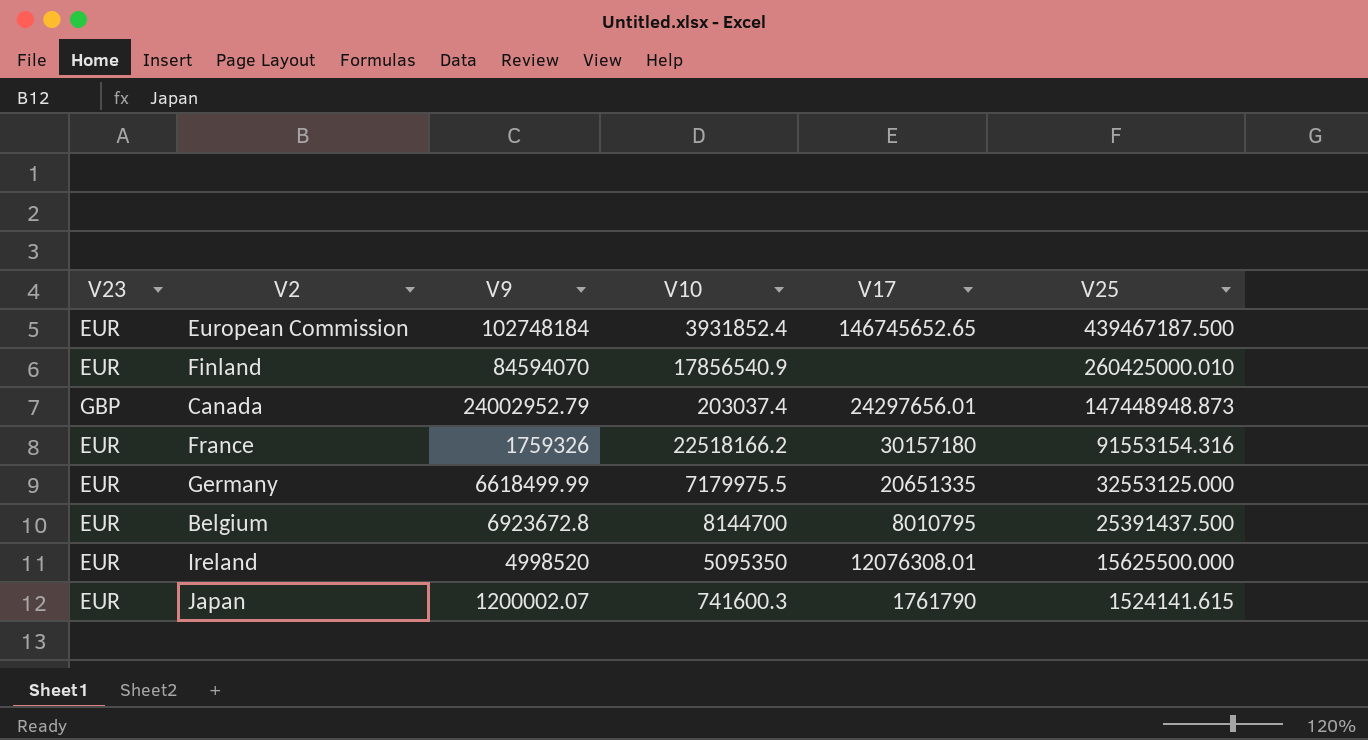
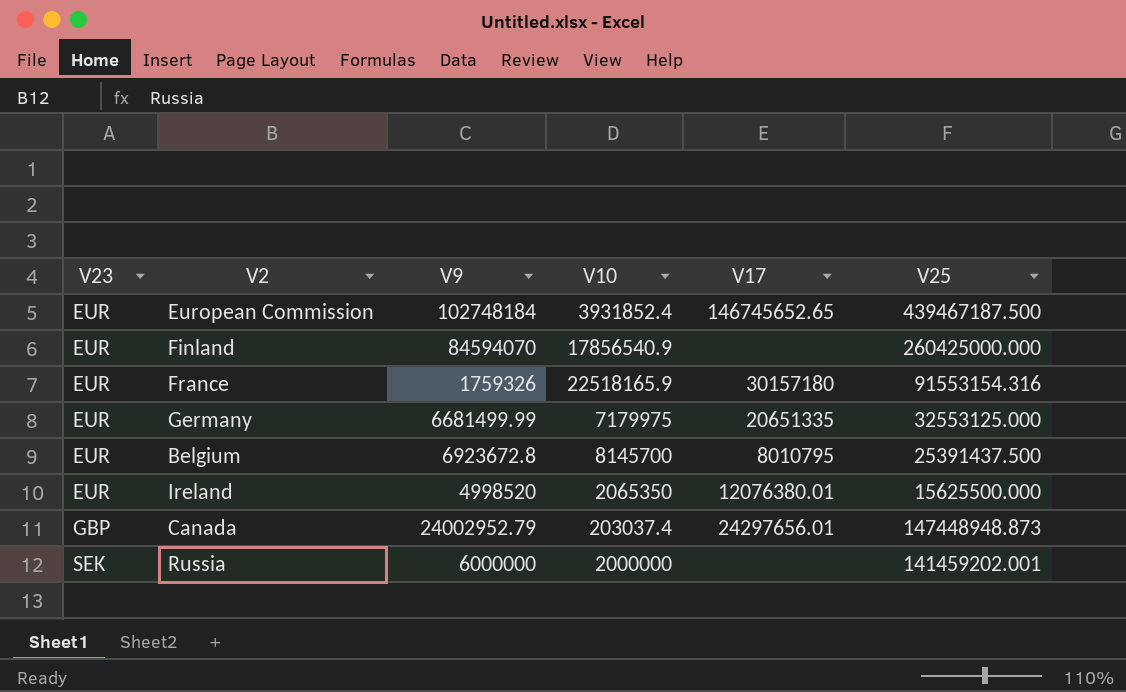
row order: V25 descending -> V23 ascending
row Japan: EUR | 1200002.07 | 741600.3 | 1761790 | 1524141.615 -> none
Finland | V25: 260425000.010 -> 260425000.000
France | V10: 22518166.2 -> 22518165.9
Germany | V9: 6618499.99 -> 6681499.99
Germany | V10: 7179975.5 -> 7179975
Belgium | V10: 8144700 -> 8145700
Ireland | V10: 5095350 -> 2065350
Ireland | V17: 12076308.01 -> 12076380.01
row Russia: none -> SEK | 6000000 | 2000000 | none | 141459202.001

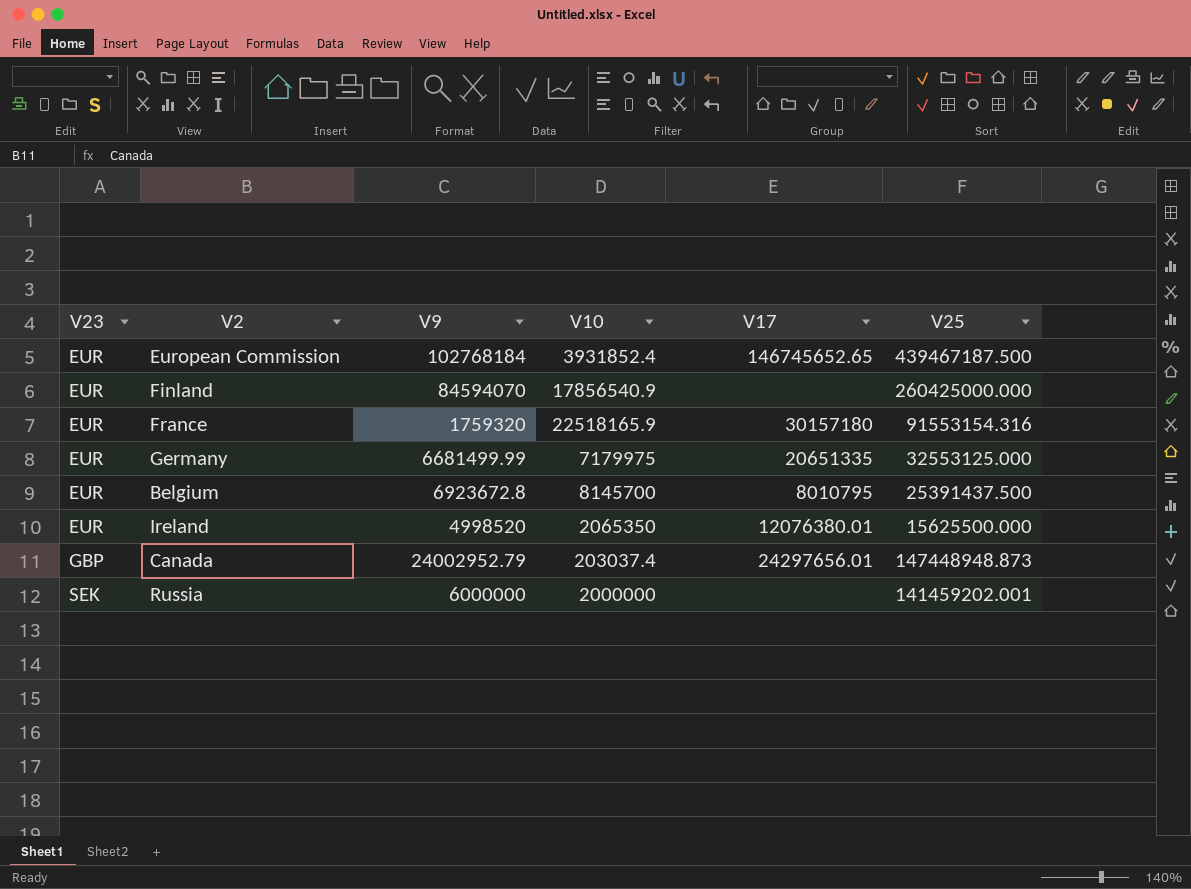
European Commission | V9: 102748184 -> 102768184
France | V9: 1759326 -> 1759320

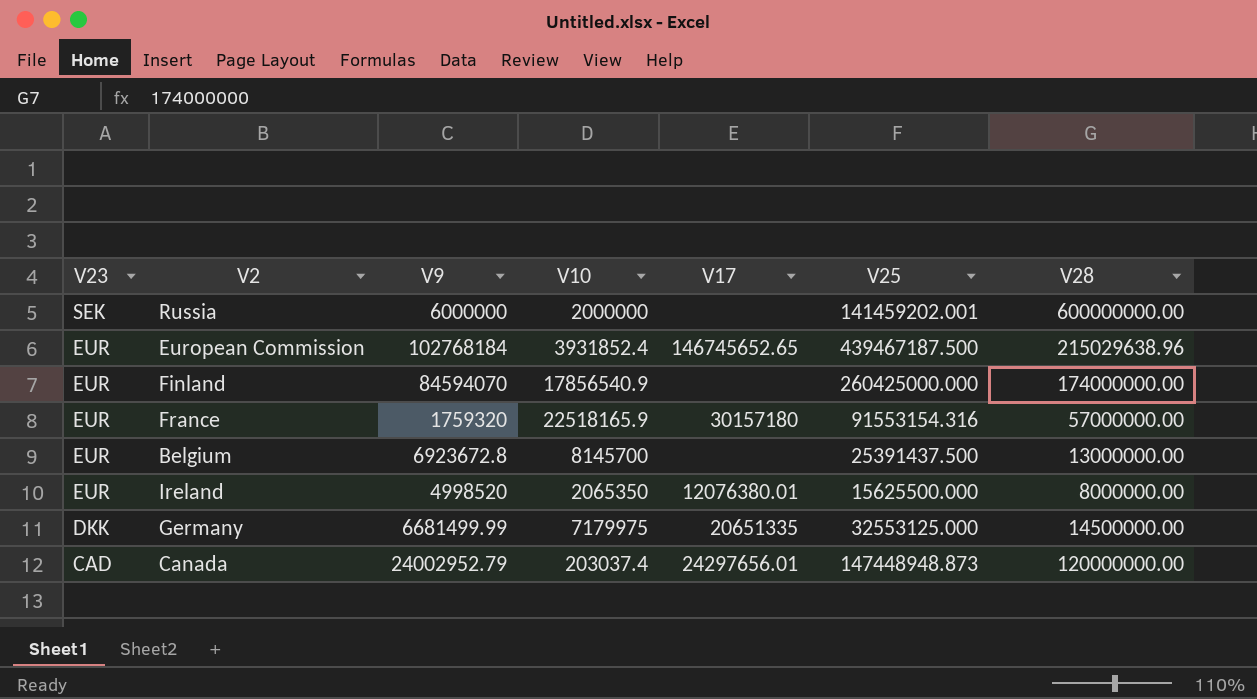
row order: V23 ascending -> V23 descending
column V28 | position: none -> 7
Belgium | V17: 8010795 -> none
Germany | V23: EUR -> DKK
Canada | V23: GBP -> CAD

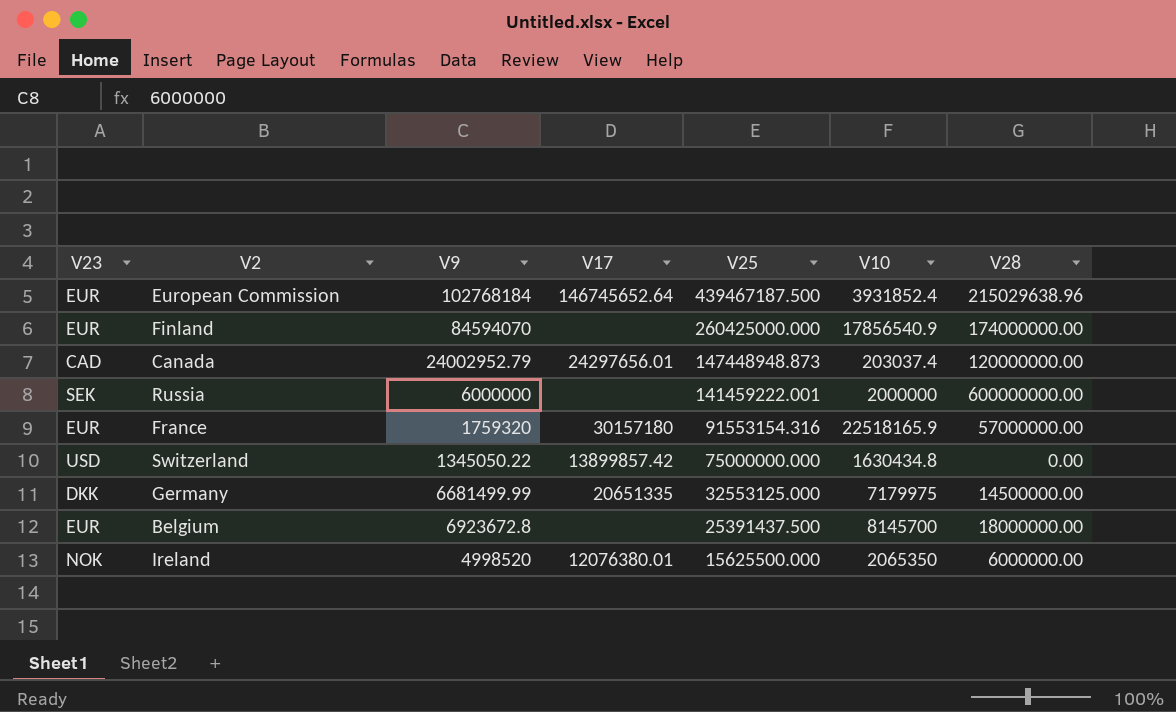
row order: V23 descending -> V25 descending
column V10 | position: 4 -> 6
European Commission | V17: 146745652.65 -> 146745652.64
Russia | V25: 141459202.001 -> 141459222.001
row Switzerland: none -> USD | 1345050.22 | 13899857.42 | 75000000.000 | 1630434.8 | 0.00
Belgium | V28: 13000000.00 -> 18000000.00
Ireland | V23: EUR -> NOK
Ireland | V28: 8000000.00 -> 6000000.00

